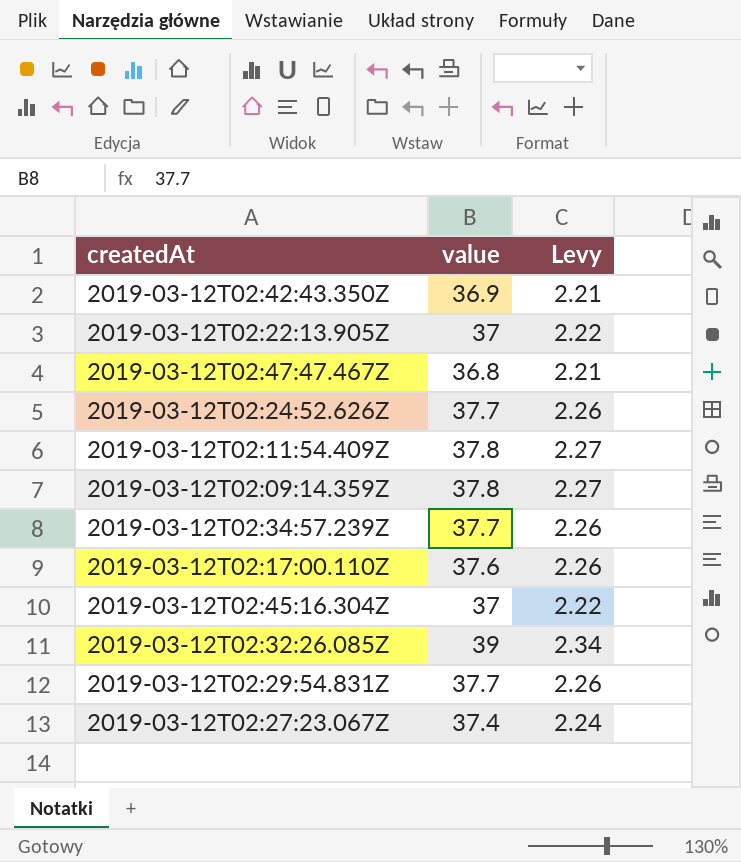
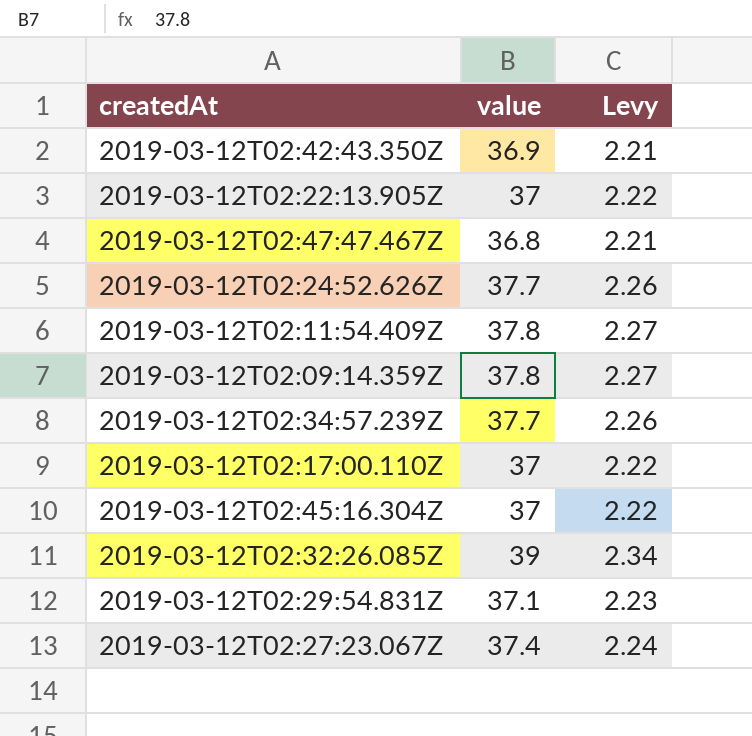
2019-03-12T02:17:00.110Z | value: 37.6 -> 37
2019-03-12T02:17:00.110Z | Levy: 2.26 -> 2.22
2019-03-12T02:29:54.831Z | value: 37.7 -> 37.1
2019-03-12T02:29:54.831Z | Levy: 2.26 -> 2.23

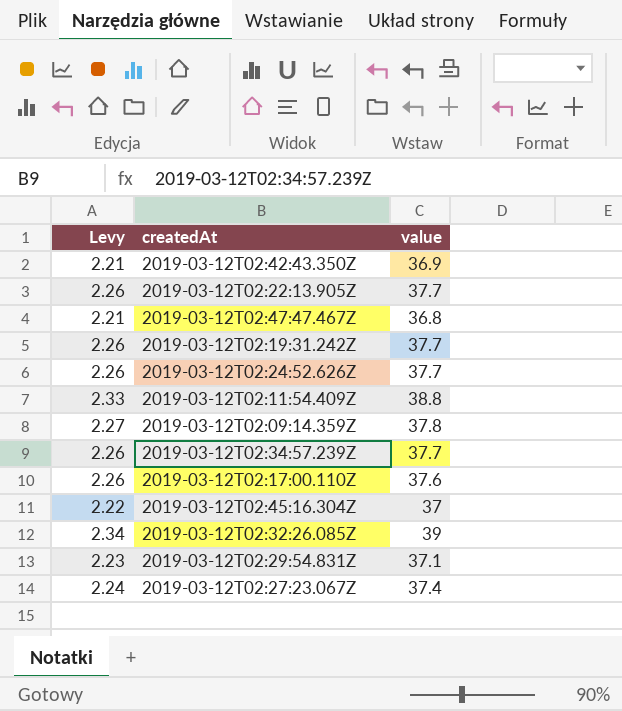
column Levy | position: 3 -> 1
2019-03-12T02:22:13.905Z | Levy: 2.22 -> 2.26
2019-03-12T02:22:13.905Z | value: 37 -> 37.7
row 2019-03-12T02:19:31.242Z: none -> 2.26 | 37.7
2019-03-12T02:11:54.409Z | Levy: 2.27 -> 2.33
2019-03-12T02:11:54.409Z | value: 37.8 -> 38.8
2019-03-12T02:17:00.110Z | Levy: 2.22 -> 2.26
2019-03-12T02:17:00.110Z | value: 37 -> 37.6

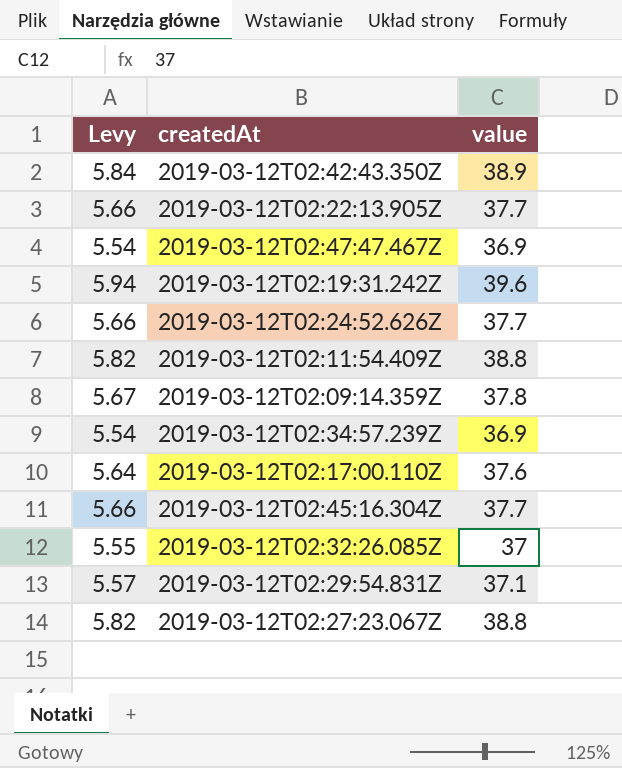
column Levy | formula: [value] * 0.06 -> [value] * 0.15
2019-03-12T02:42:43.350Z | value: 36.9 -> 38.9
2019-03-12T02:47:47.467Z | value: 36.8 -> 36.9
2019-03-12T02:19:31.242Z | value: 37.7 -> 39.6
2019-03-12T02:34:57.239Z | value: 37.7 -> 36.9
2019-03-12T02:45:16.304Z | value: 37 -> 37.7
2019-03-12T02:32:26.085Z | value: 39 -> 37
2019-03-12T02:27:23.067Z | value: 37.4 -> 38.8

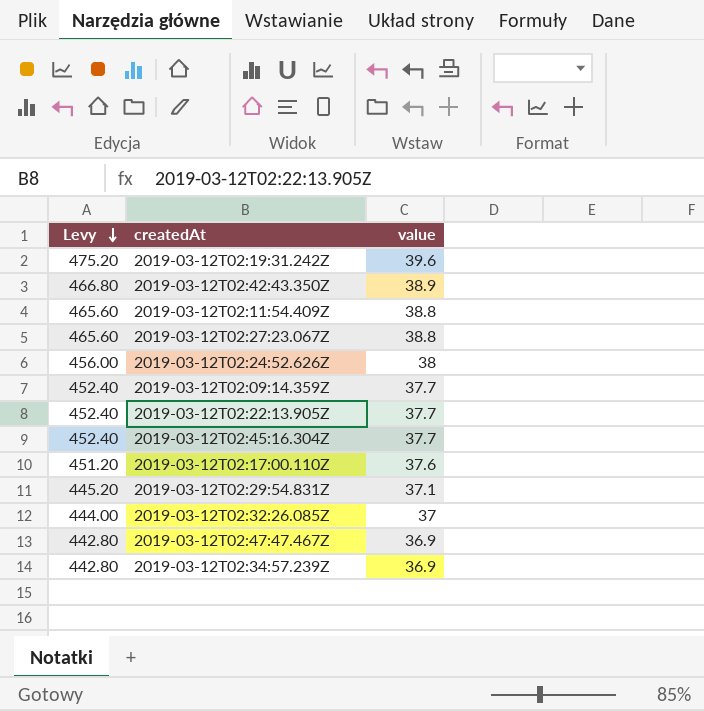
row order: none -> Levy descending
column Levy | formula: [value] * 0.15 -> [value] * 12
2019-03-12T02:24:52.626Z | value: 37.7 -> 38
2019-03-12T02:09:14.359Z | value: 37.8 -> 37.7

